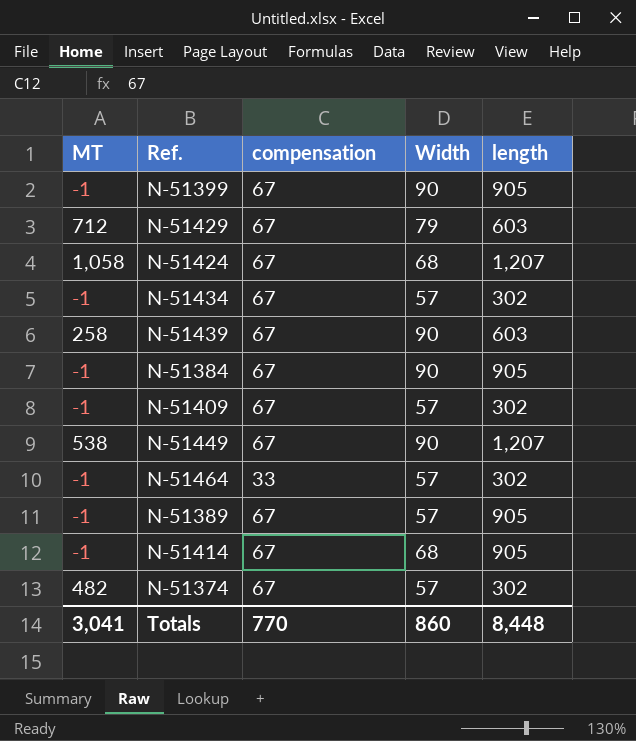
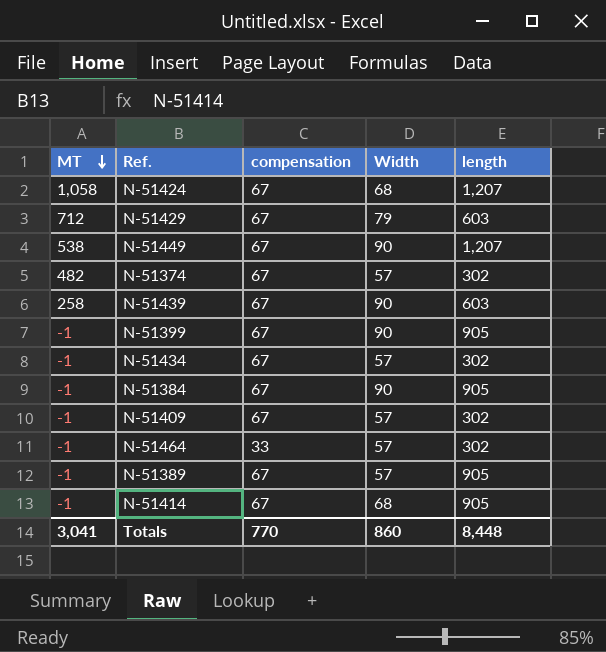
row order: none -> MT descending

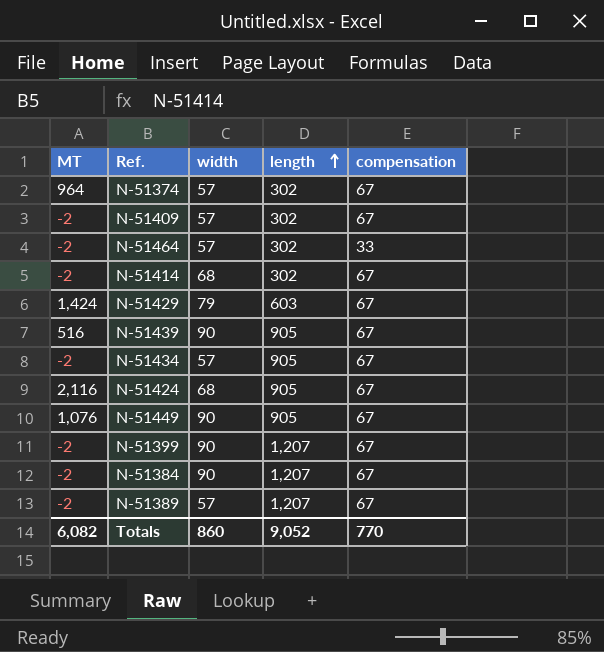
row order: MT descending -> length ascending
column name: Width -> width
column compensation | position: 3 -> 5
N-51374 | MT: 482 -> 964
N-51409 | MT: -1 -> -2
N-51464 | MT: -1 -> -2
N-51414 | MT: -1 -> -2
N-51414 | length: 905 -> 302
N-51429 | MT: 712 -> 1,424
N-51439 | MT: 258 -> 516
N-51439 | length: 603 -> 905
N-51434 | MT: -1 -> -2
N-51434 | length: 302 -> 905
N-51424 | MT: 1,058 -> 2,116
N-51424 | length: 1,207 -> 905
N-51449 | MT: 538 -> 1,076
N-51449 | length: 1,207 -> 905
N-51399 | MT: -1 -> -2
N-51399 | length: 905 -> 1,207
N-51384 | MT: -1 -> -2
N-51384 | length: 905 -> 1,207
N-51389 | MT: -1 -> -2
N-51389 | length: 905 -> 1,207
Totals | MT: 3,041 -> 6,082
Totals | length: 8,448 -> 9,052

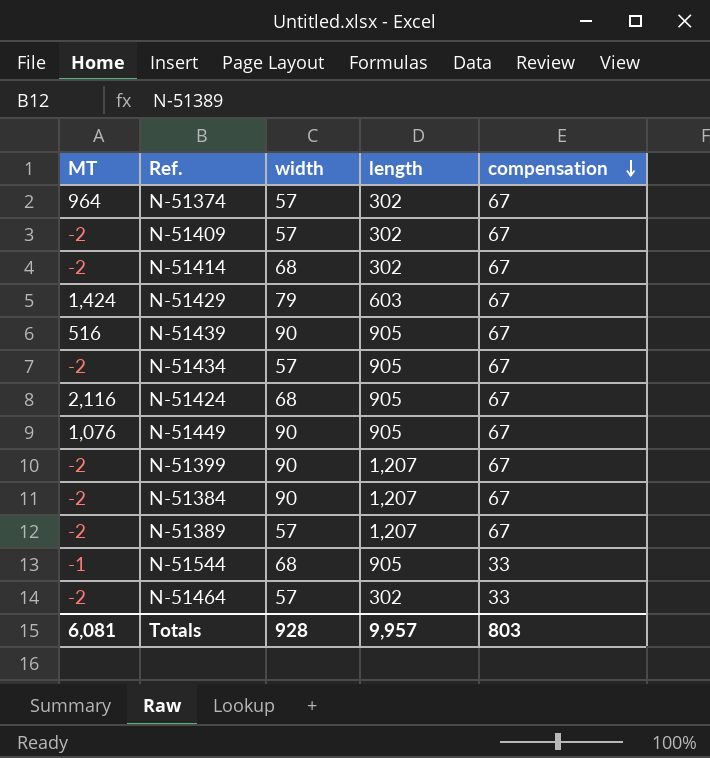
row order: length ascending -> compensation descending
row N-51544: none -> -1 | 68 | 905 | 33
Totals | MT: 6,082 -> 6,081
Totals | width: 860 -> 928
Totals | length: 9,052 -> 9,957
Totals | compensation: 770 -> 803

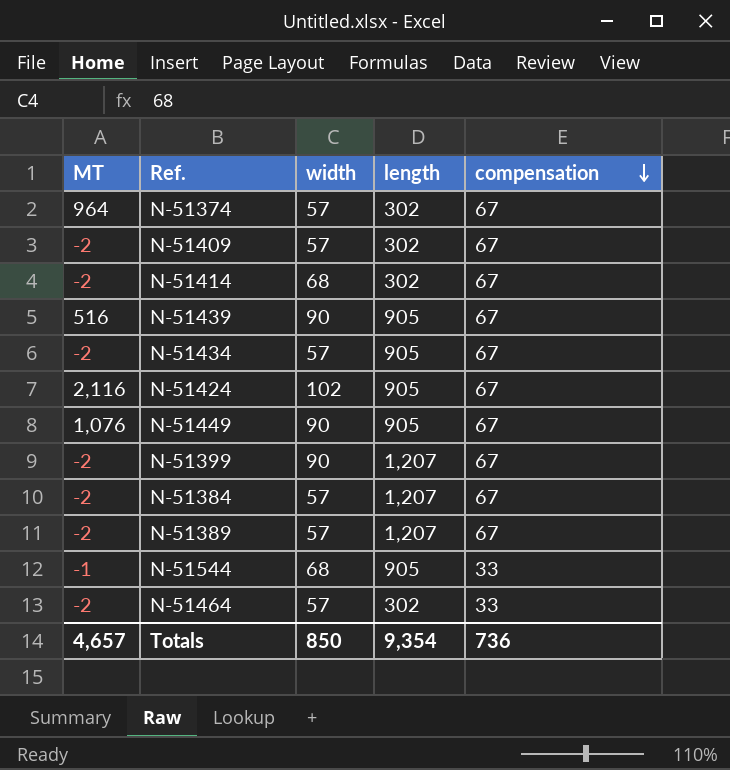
row N-51429: 1,424 | 79 | 603 | 67 -> none
N-51424 | width: 68 -> 102
N-51384 | width: 90 -> 57
Totals | MT: 6,081 -> 4,657
Totals | width: 928 -> 850
Totals | length: 9,957 -> 9,354
Totals | compensation: 803 -> 736

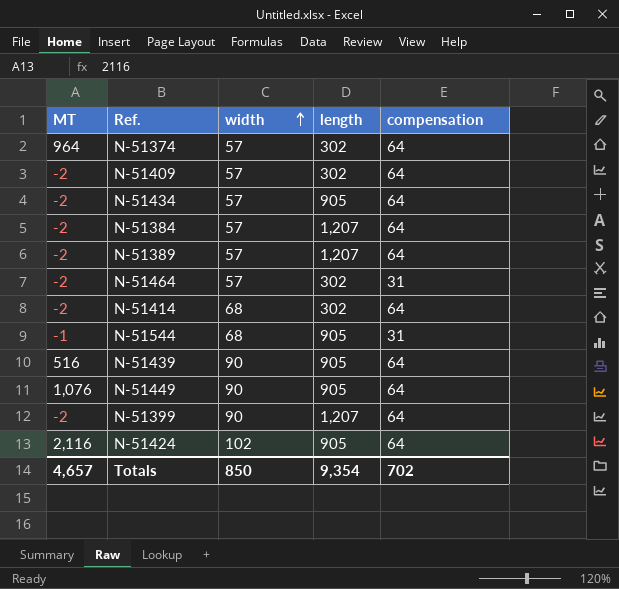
row order: compensation descending -> width ascending
N-51374 | compensation: 67 -> 64
N-51409 | compensation: 67 -> 64
N-51434 | compensation: 67 -> 64
N-51384 | compensation: 67 -> 64
N-51389 | compensation: 67 -> 64
N-51464 | compensation: 33 -> 31
N-51414 | compensation: 67 -> 64
N-51544 | compensation: 33 -> 31
N-51439 | compensation: 67 -> 64
N-51449 | compensation: 67 -> 64
N-51399 | compensation: 67 -> 64
N-51424 | compensation: 67 -> 64
Totals | compensation: 736 -> 702

